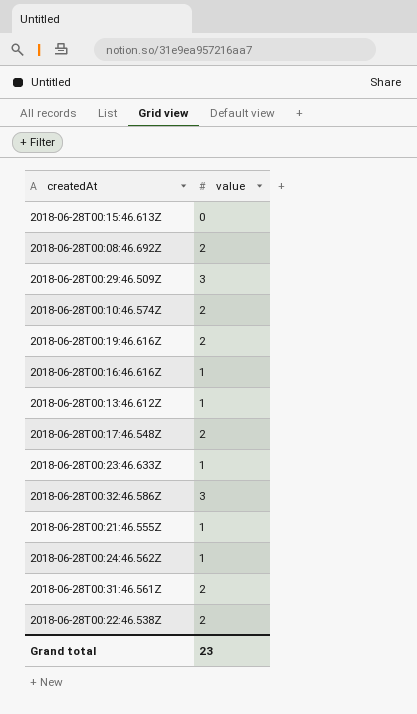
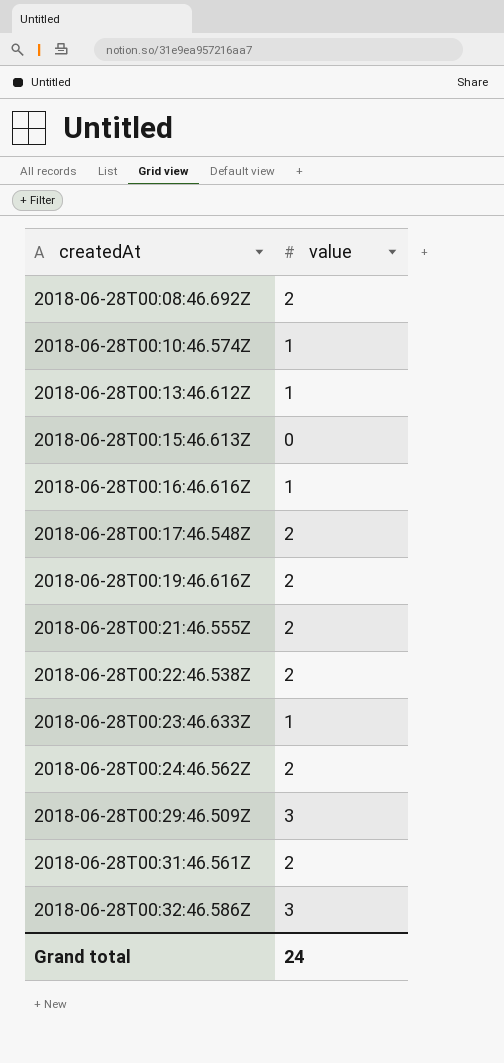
row order: none -> createdAt ascending
2018-06-28T00:10:46.574Z | value: 2 -> 1
2018-06-28T00:21:46.555Z | value: 1 -> 2
2018-06-28T00:24:46.562Z | value: 1 -> 2
Grand total | value: 23 -> 24

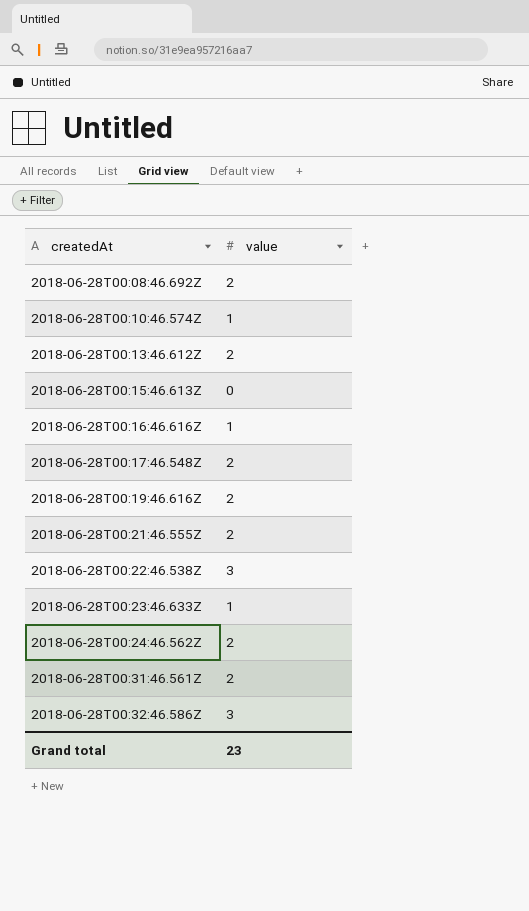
row 2018-06-28T00:29:46.509Z: 3 -> none
2018-06-28T00:13:46.612Z | value: 1 -> 2
2018-06-28T00:22:46.538Z | value: 2 -> 3
Grand total | value: 24 -> 23

